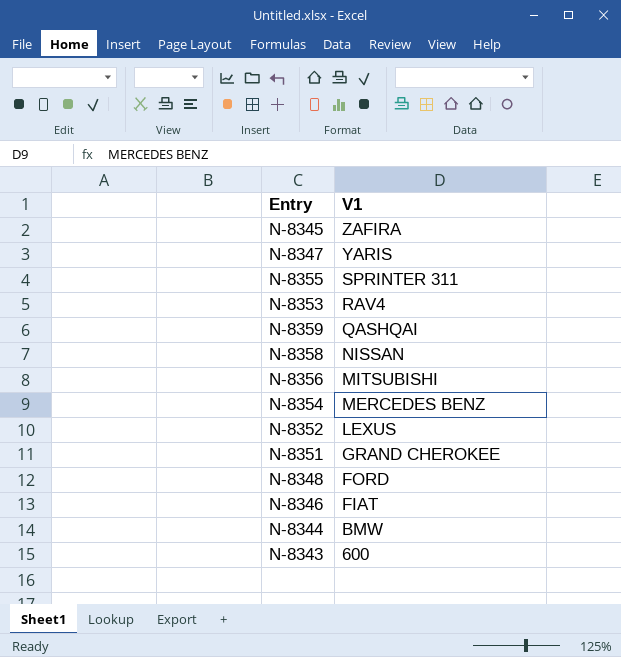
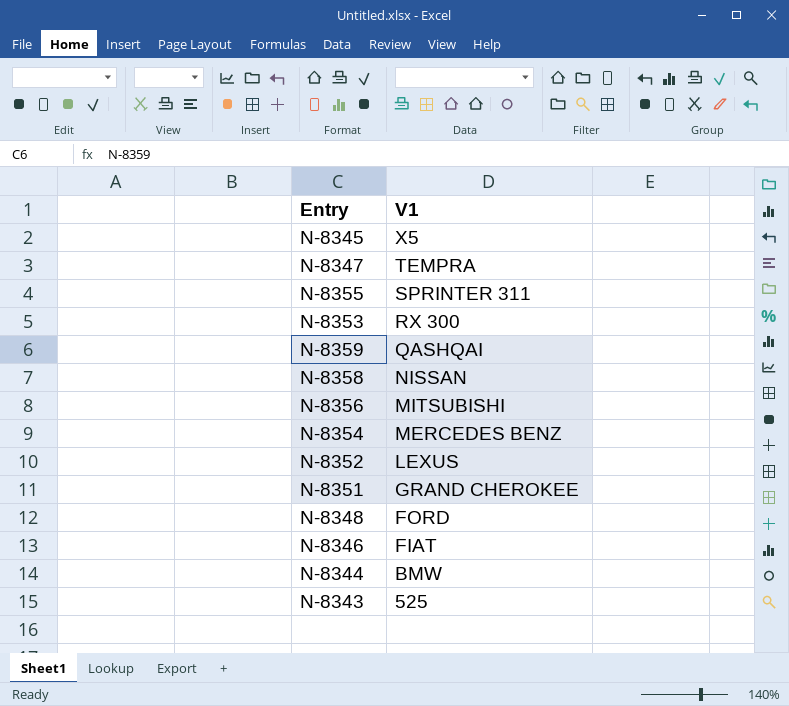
N-8345 | V1: ZAFIRA -> X5
N-8347 | V1: YARIS -> TEMPRA
N-8353 | V1: RAV4 -> RX 300
N-8343 | V1: 600 -> 525

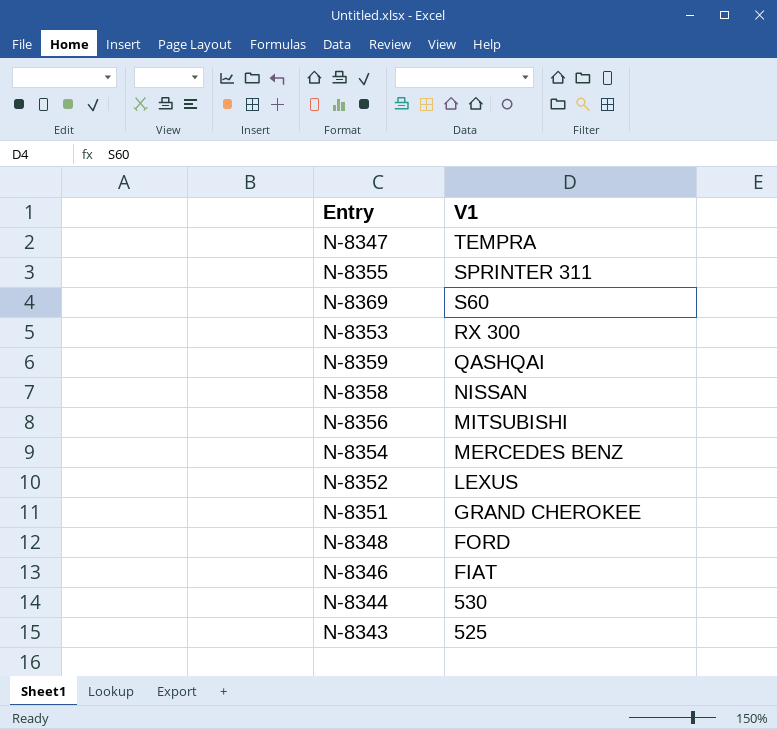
row N-8345: X5 -> none
row N-8369: none -> S60
N-8344 | V1: BMW -> 530

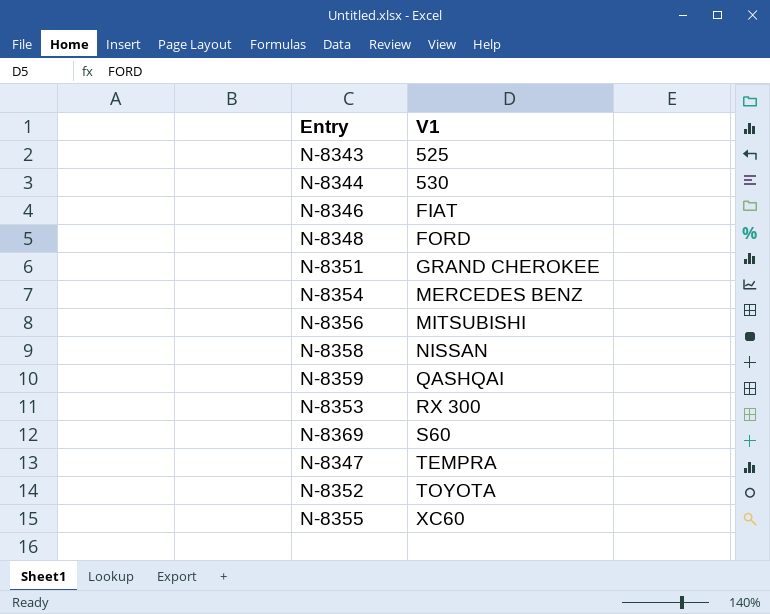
row order: V1 descending -> V1 ascending
N-8352 | V1: LEXUS -> TOYOTA
N-8355 | V1: SPRINTER 311 -> XC60

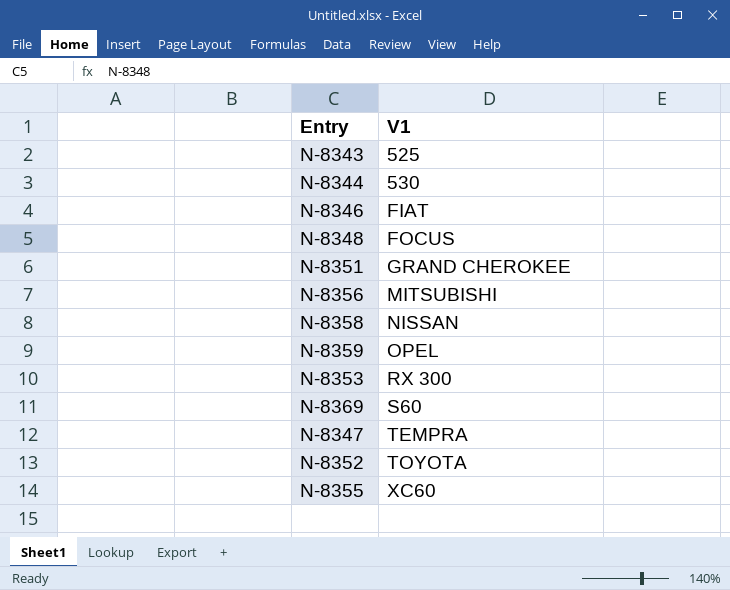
row N-8354: MERCEDES BENZ -> none
N-8348 | V1: FORD -> FOCUS
N-8359 | V1: QASHQAI -> OPEL

